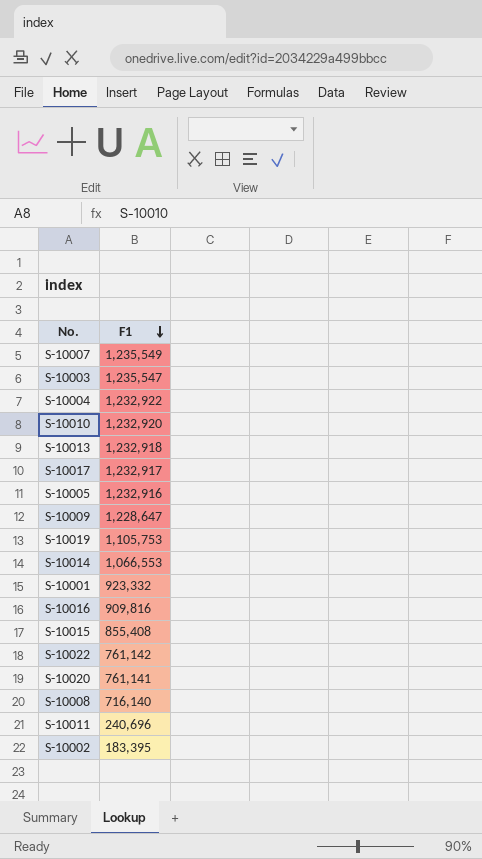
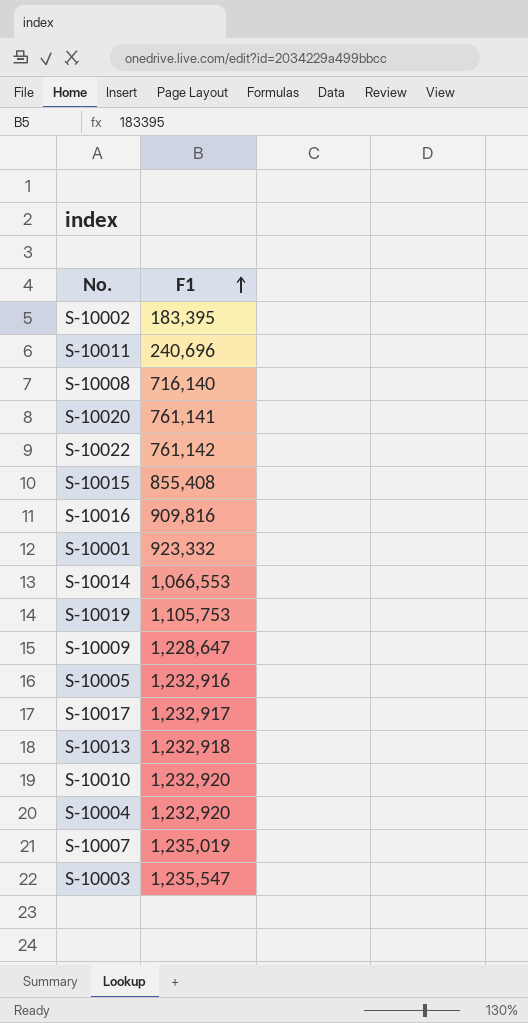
row order: F1 descending -> F1 ascending
S-10004 | F1: 1,232,922 -> 1,232,920
S-10007 | F1: 1,235,549 -> 1,235,019

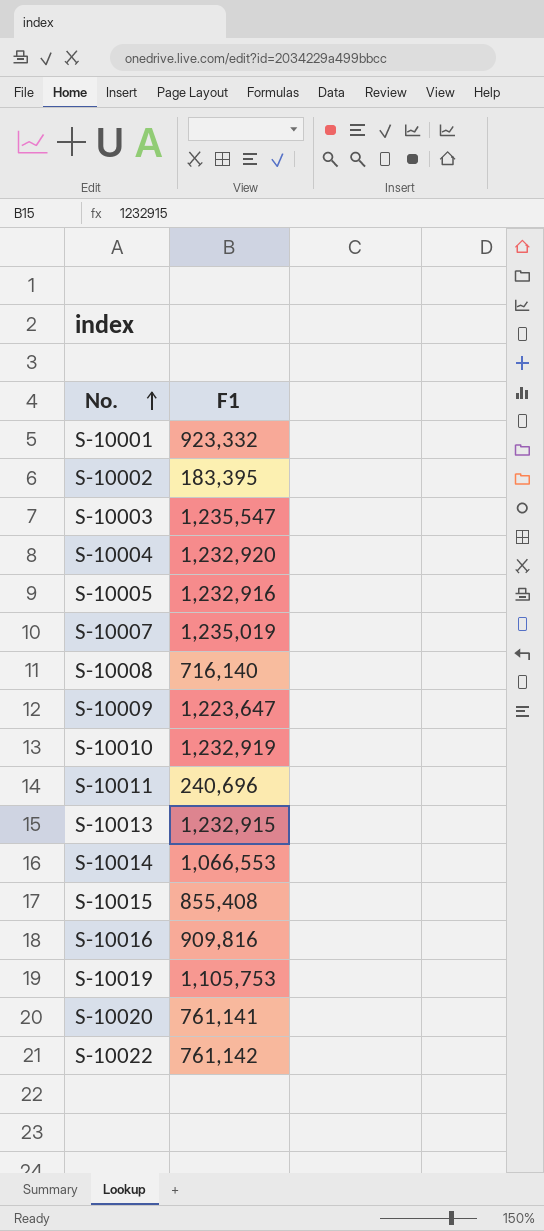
row order: F1 ascending -> No. ascending
row S-10017: 1,232,917 -> none
S-10009 | F1: 1,228,647 -> 1,223,647
S-10010 | F1: 1,232,920 -> 1,232,919
S-10013 | F1: 1,232,918 -> 1,232,915

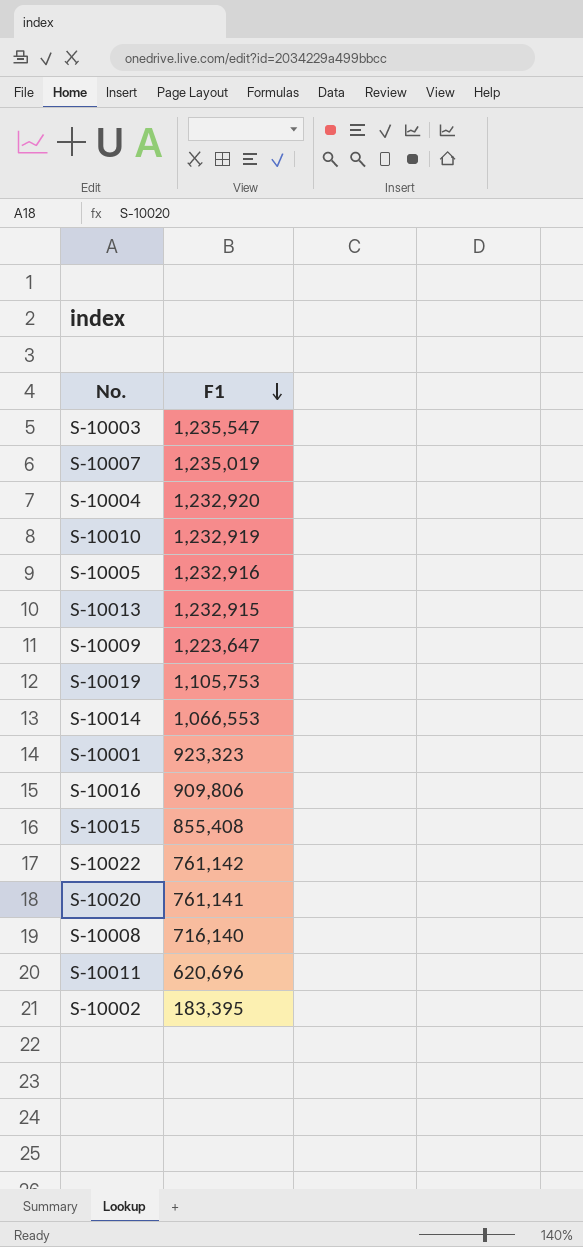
row order: No. ascending -> F1 descending
S-10001 | F1: 923,332 -> 923,323
S-10016 | F1: 909,816 -> 909,806
S-10011 | F1: 240,696 -> 620,696

